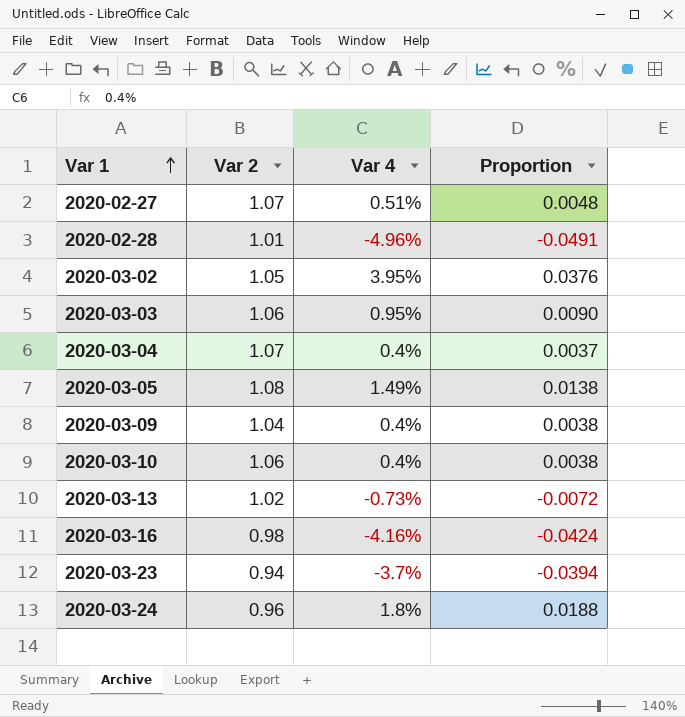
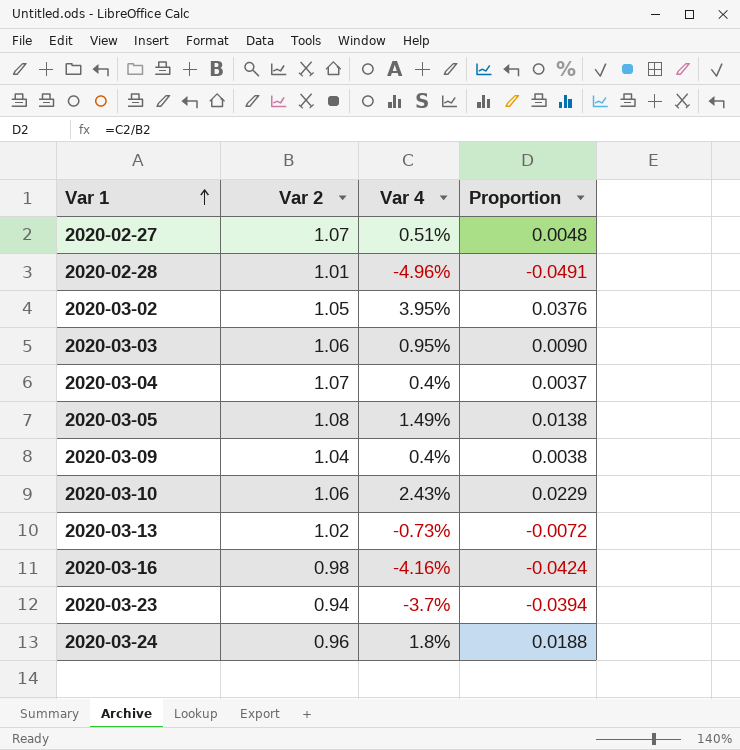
2020-03-10 | Var 4: 0.4% -> 2.43%
2020-03-10 | Proportion: 0.0038 -> 0.0229

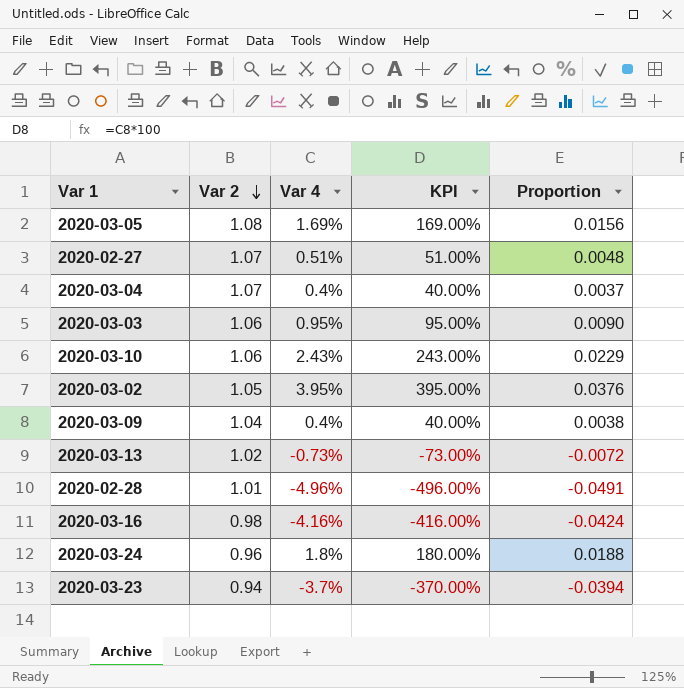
row order: Var 1 ascending -> Var 2 descending
column KPI | formula: none -> [Var 4] * 100
2020-03-05 | Var 4: 1.49% -> 1.69%
2020-03-05 | Proportion: 0.0138 -> 0.0156

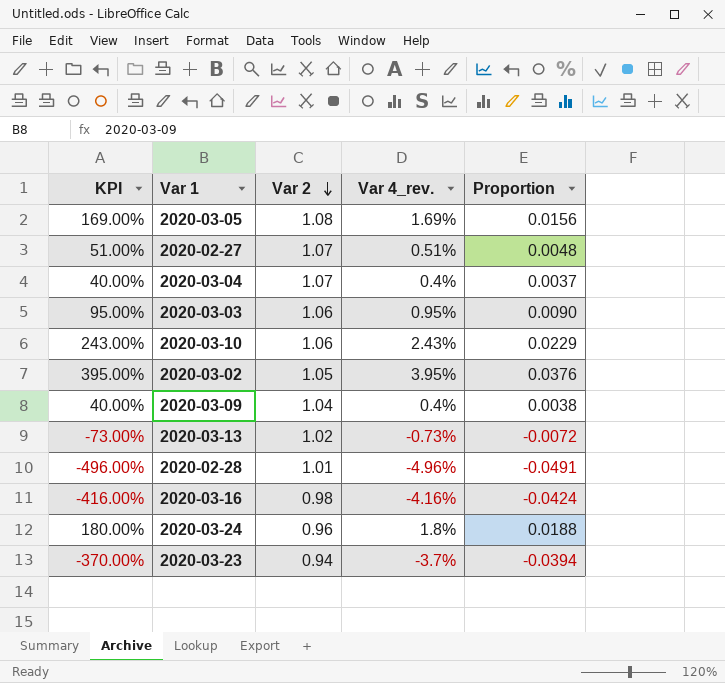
column KPI | position: 4 -> 1
column name: Var 4 -> Var 4_rev.

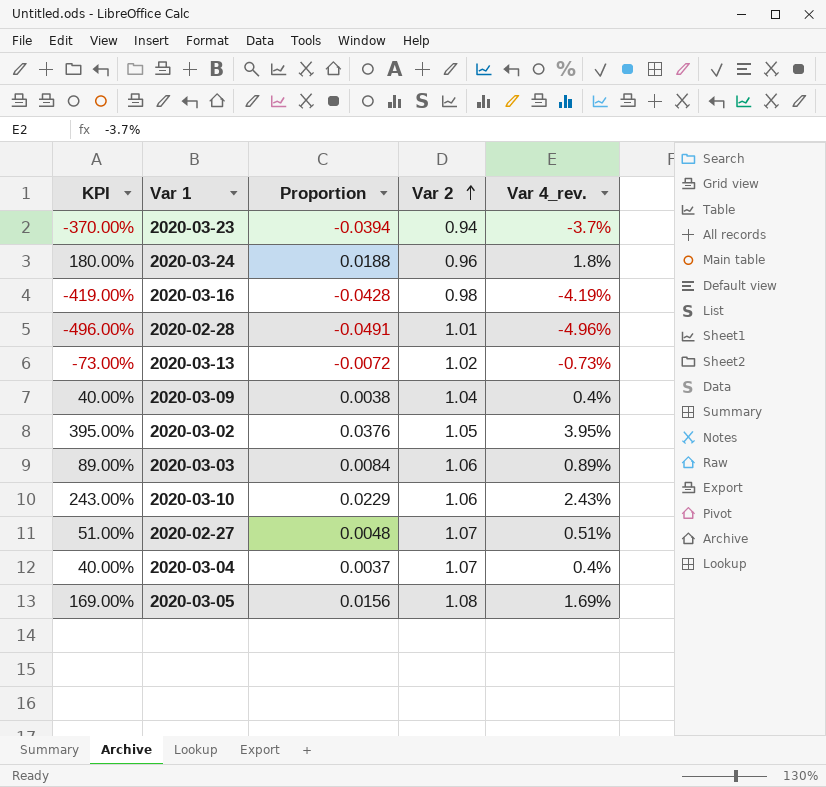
row order: Var 2 descending -> Var 2 ascending
column Proportion | position: 5 -> 3
2020-03-16 | KPI: -416.00% -> -419.00%
2020-03-16 | Proportion: -0.0424 -> -0.0428
2020-03-16 | Var 4_rev.: -4.16% -> -4.19%
2020-03-03 | KPI: 95.00% -> 89.00%
2020-03-03 | Proportion: 0.0090 -> 0.0084
2020-03-03 | Var 4_rev.: 0.95% -> 0.89%

